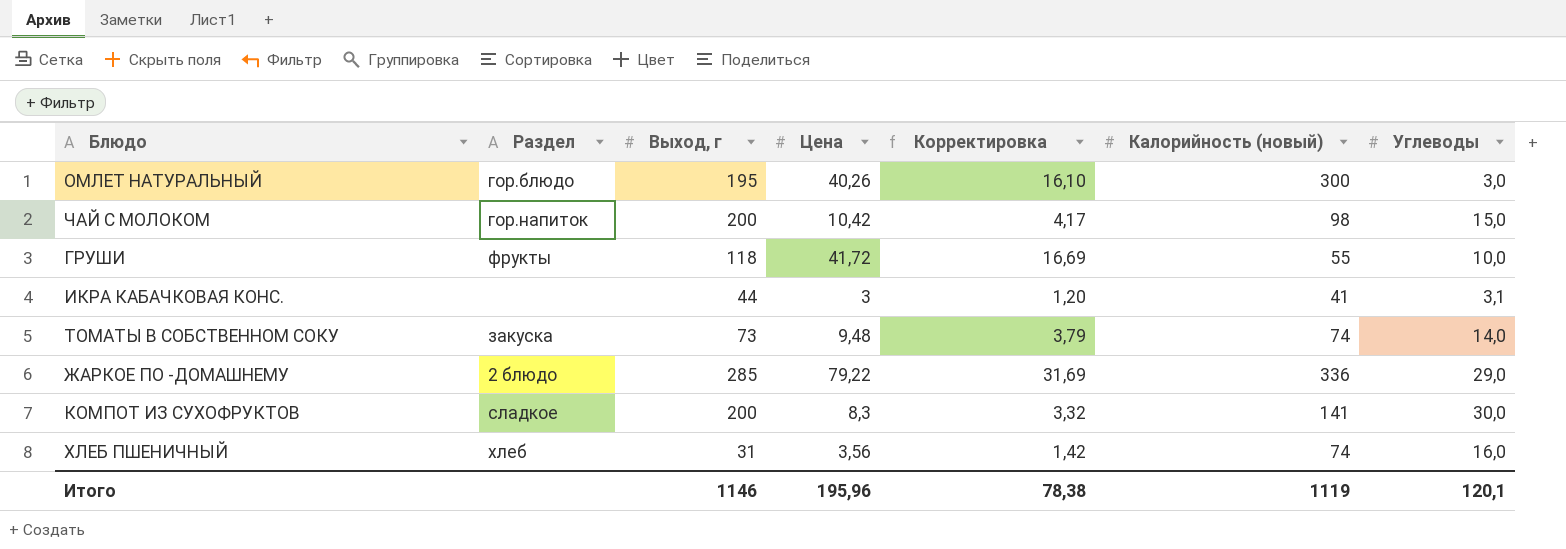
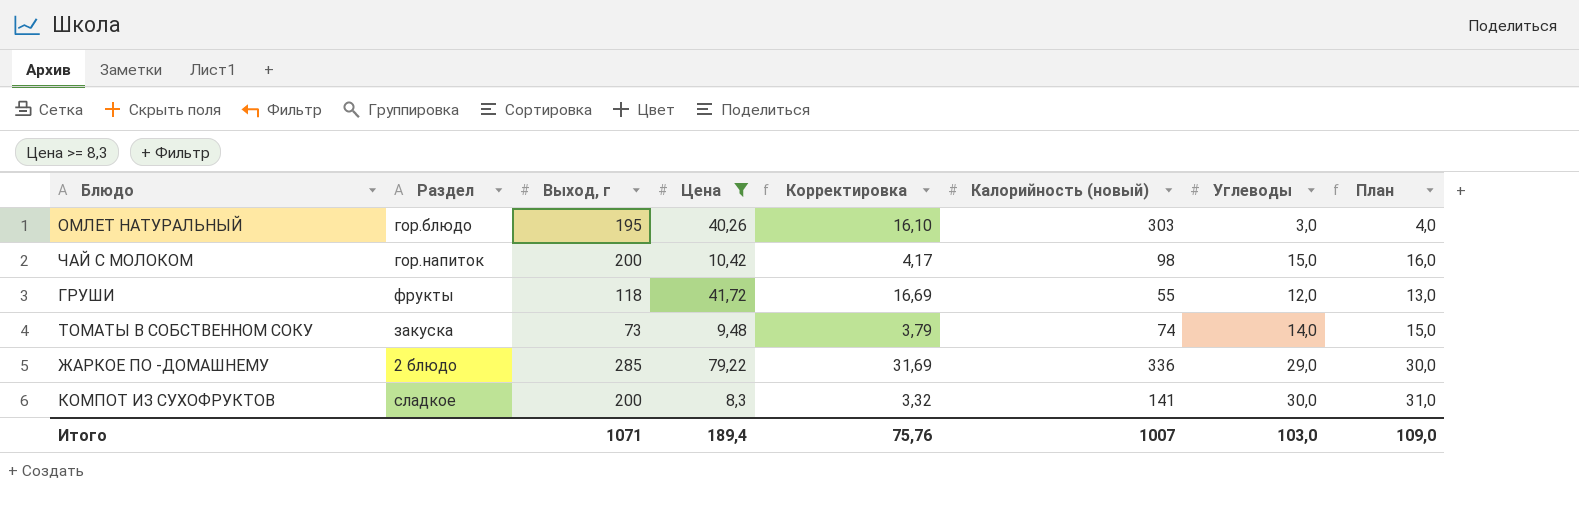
filter: none -> Цена >= 8,3
column План | formula: none -> [Углеводы] + 1
ОМЛЕТ НАТУРАЛЬНЫЙ | Калорийность (новый): 300 -> 303
ГРУШИ | Углеводы: 10,0 -> 12,0
Итого | Выход, г: 1146 -> 1071
Итого | Цена: 195,96 -> 189,4
Итого | Корректировка: 78,38 -> 75,76
Итого | Калорийность (новый): 1119 -> 1007
Итого | Углеводы: 120,1 -> 103,0

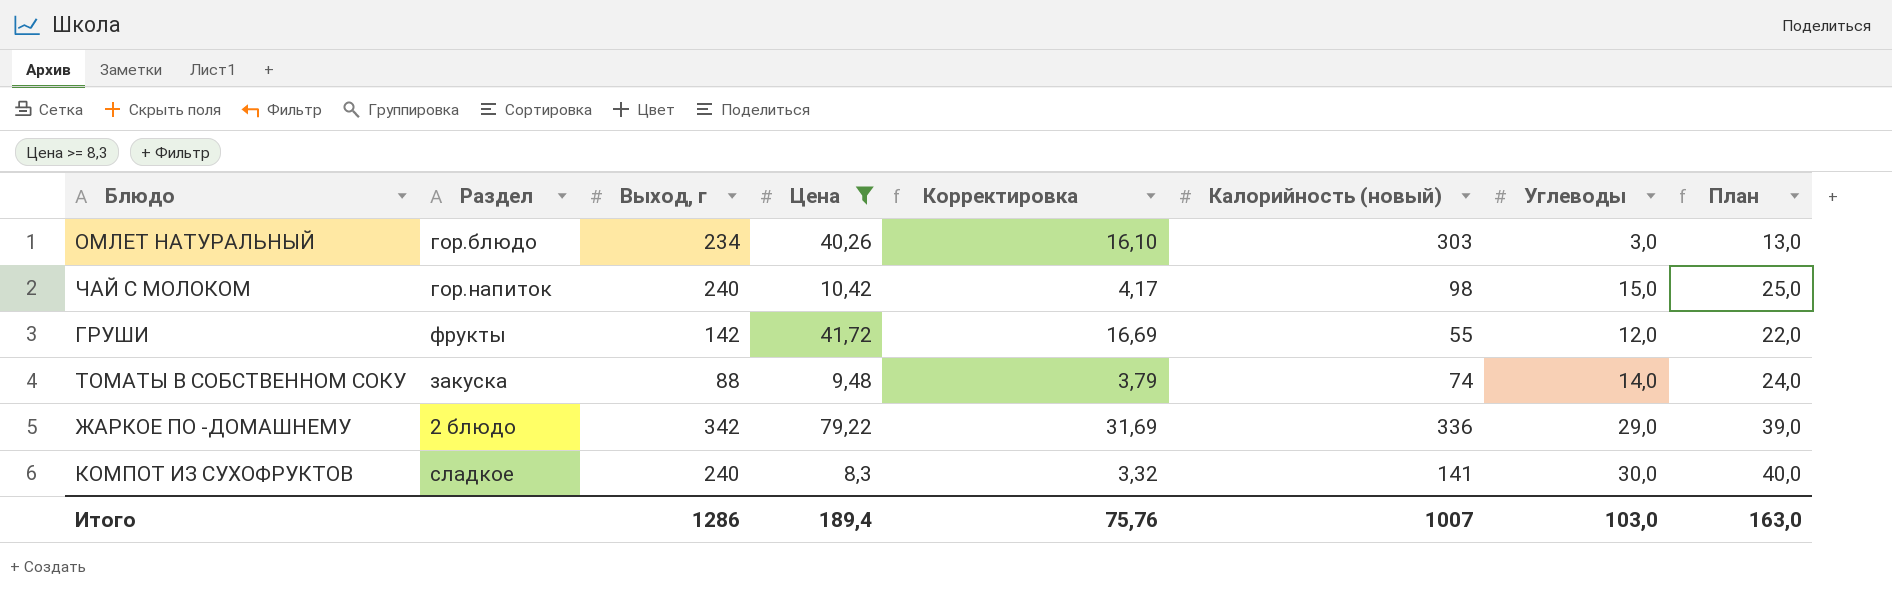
column План | formula: [Углеводы] + 1 -> [Углеводы] + 10
ОМЛЕТ НАТУРАЛЬНЫЙ | Выход, г: 195 -> 234
ЧАЙ С МОЛОКОМ | Выход, г: 200 -> 240
ГРУШИ | Выход, г: 118 -> 142
ТОМАТЫ В СОБСТВЕННОМ СОКУ | Выход, г: 73 -> 88
ЖАРКОЕ ПО -ДОМАШНЕМУ | Выход, г: 285 -> 342
КОМПОТ ИЗ СУХОФРУКТОВ | Выход, г: 200 -> 240
Итого | Выход, г: 1071 -> 1286
Итого | План: 109,0 -> 163,0

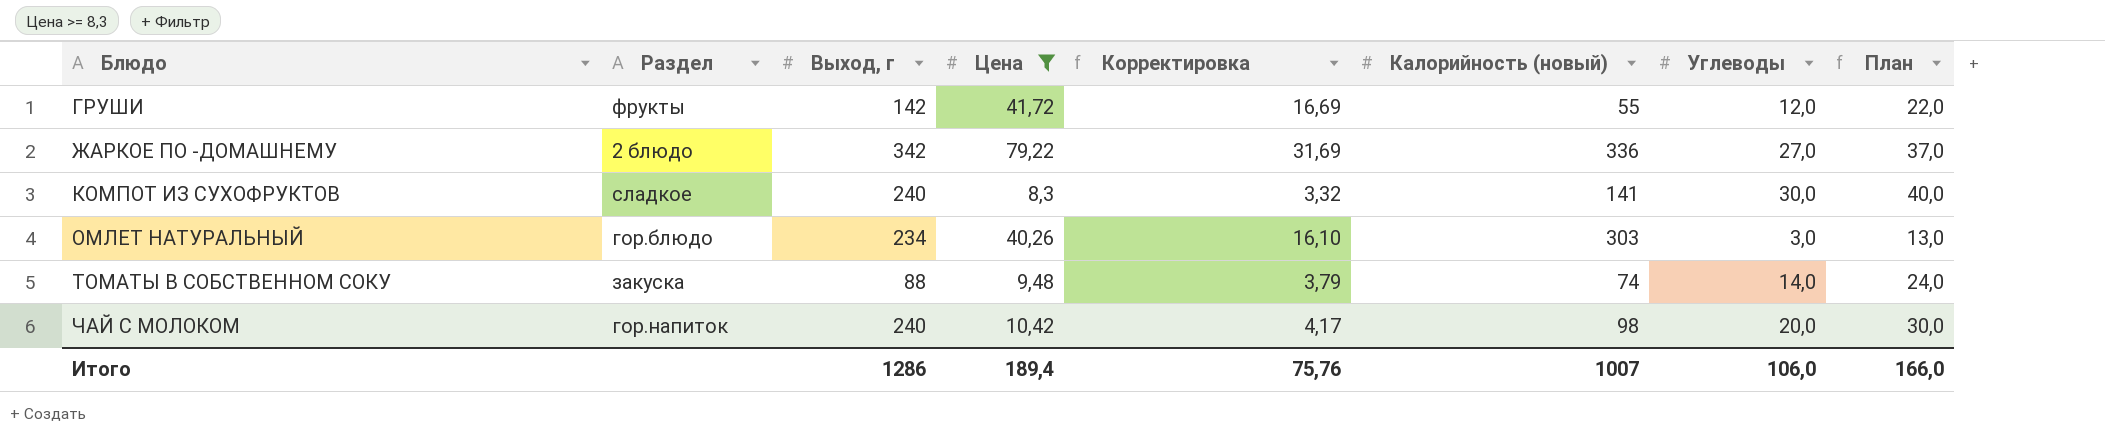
row order: none -> Блюдо ascending
ЖАРКОЕ ПО -ДОМАШНЕМУ | Углеводы: 29,0 -> 27,0
ЖАРКОЕ ПО -ДОМАШНЕМУ | План: 39,0 -> 37,0
ЧАЙ С МОЛОКОМ | Углеводы: 15,0 -> 20,0
ЧАЙ С МОЛОКОМ | План: 25,0 -> 30,0
Итого | Углеводы: 103,0 -> 106,0
Итого | План: 163,0 -> 166,0

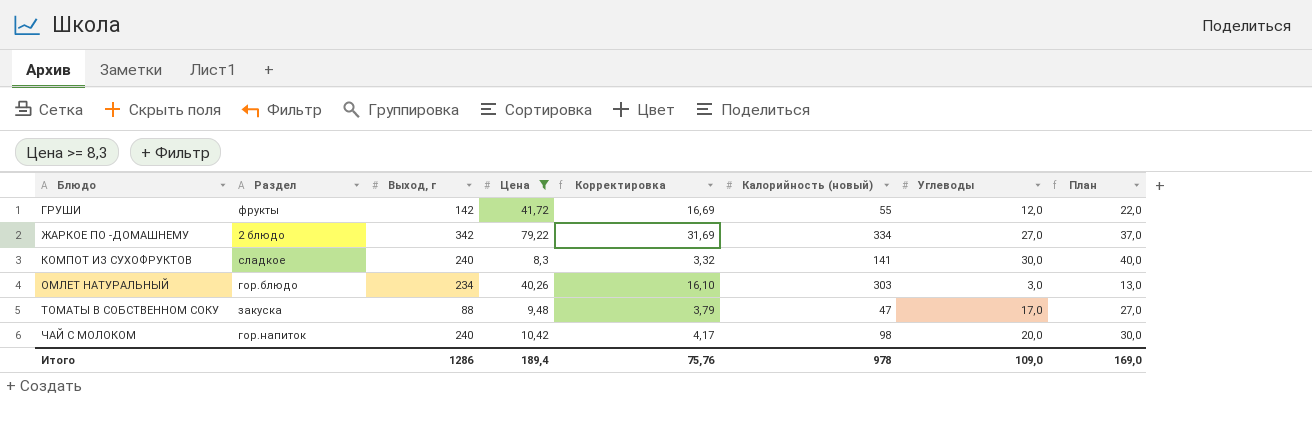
ЖАРКОЕ ПО -ДОМАШНЕМУ | Калорийность (новый): 336 -> 334
ТОМАТЫ В СОБСТВЕННОМ СОКУ | Калорийность (новый): 74 -> 47
ТОМАТЫ В СОБСТВЕННОМ СОКУ | Углеводы: 14,0 -> 17,0
ТОМАТЫ В СОБСТВЕННОМ СОКУ | План: 24,0 -> 27,0
Итого | Калорийность (новый): 1007 -> 978
Итого | Углеводы: 106,0 -> 109,0
Итого | План: 166,0 -> 169,0

